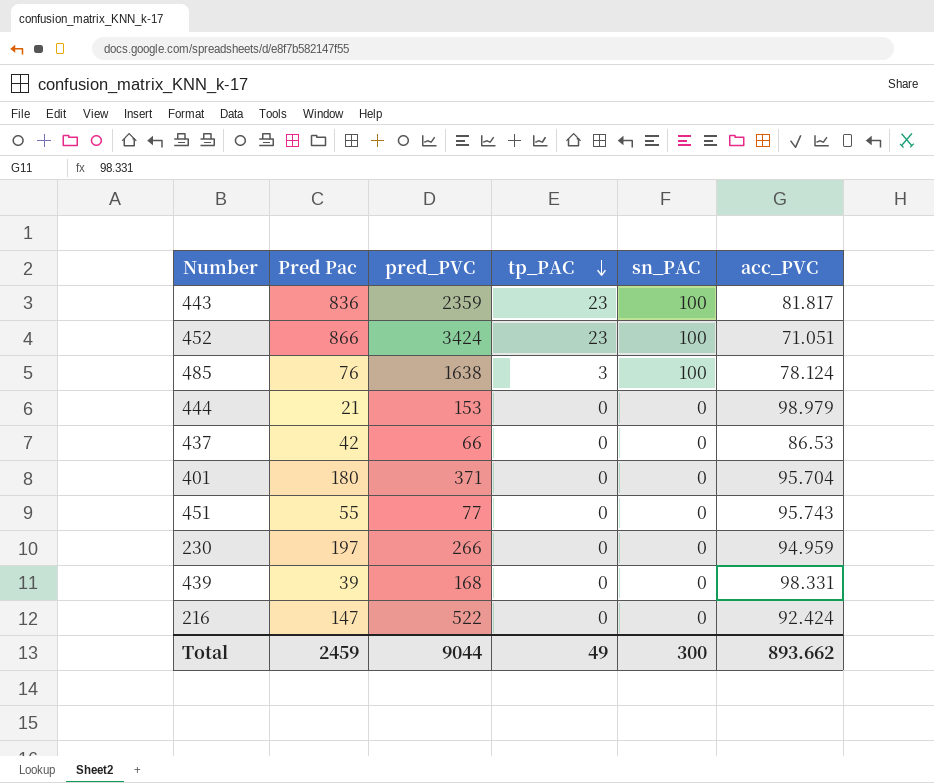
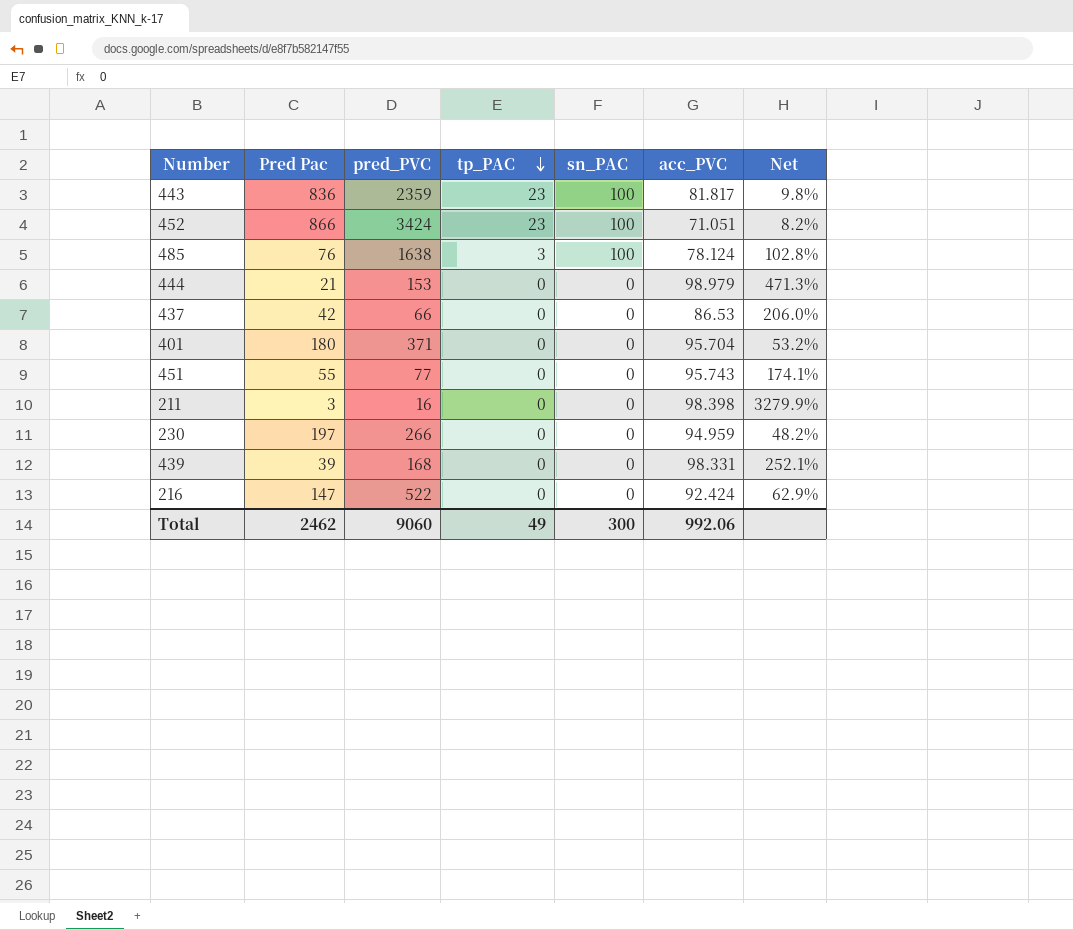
column Net | formula: none -> [acc_PVC] / [Pred Pac]
row 211: none -> 3 | 16 | 0 | 0 | 98.398 | 3279.9%
Total | Pred Pac: 2459 -> 2462
Total | pred_PVC: 9044 -> 9060
Total | acc_PVC: 893.662 -> 992.06

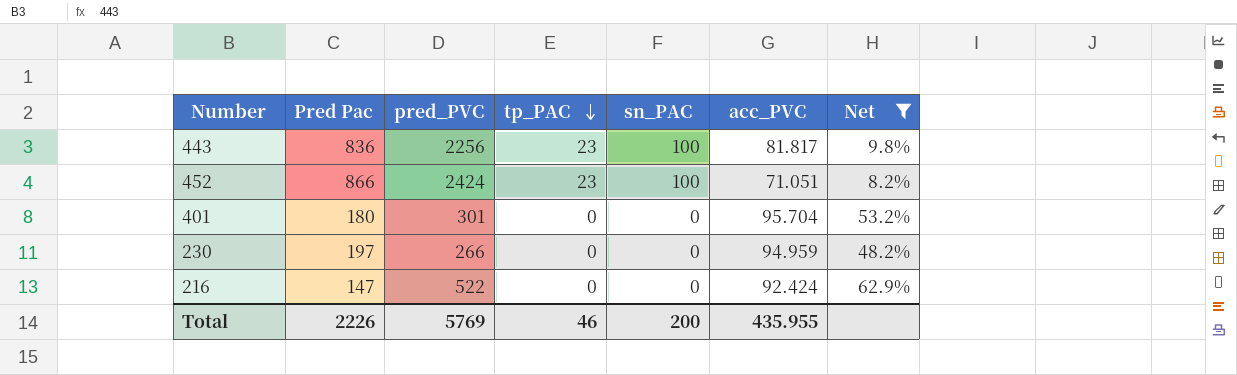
filter: none -> Net <= 62.9%
443 | pred_PVC: 2359 -> 2256
452 | pred_PVC: 3424 -> 2424
401 | pred_PVC: 371 -> 301
Total | Pred Pac: 2462 -> 2226
Total | pred_PVC: 9060 -> 5769
Total | tp_PAC: 49 -> 46
Total | sn_PAC: 300 -> 200
Total | acc_PVC: 992.06 -> 435.955

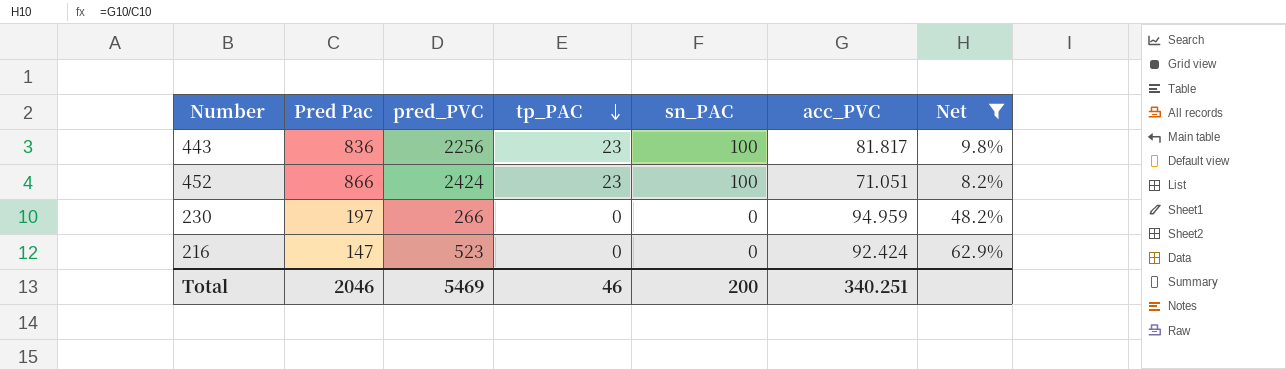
row 401: 180 | 301 | 0 | 0 | 95.704 | 53.2% -> none
216 | pred_PVC: 522 -> 523
Total | Pred Pac: 2226 -> 2046
Total | pred_PVC: 5769 -> 5469
Total | acc_PVC: 435.955 -> 340.251

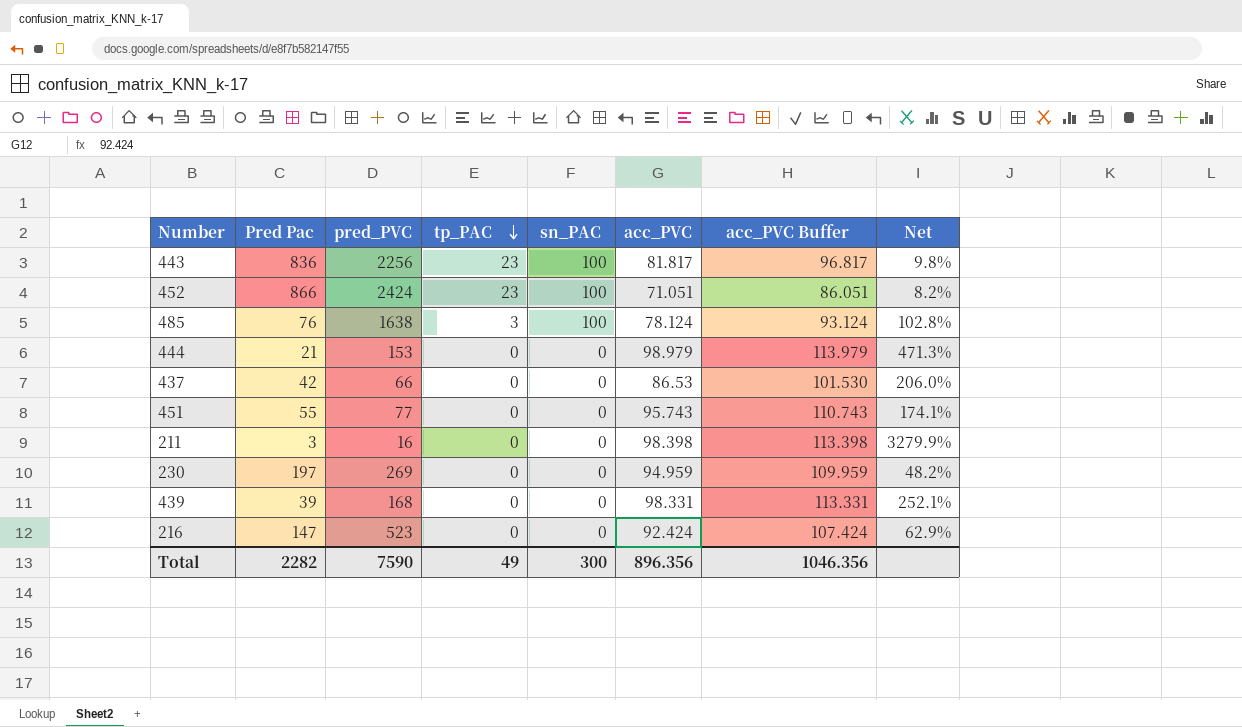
filter: Net <= 62.9% -> none
column acc_PVC Buffer | formula: none -> [acc_PVC] + 15
230 | pred_PVC: 266 -> 269
Total | Pred Pac: 2046 -> 2282
Total | pred_PVC: 5469 -> 7590
Total | tp_PAC: 46 -> 49
Total | sn_PAC: 200 -> 300
Total | acc_PVC: 340.251 -> 896.356

